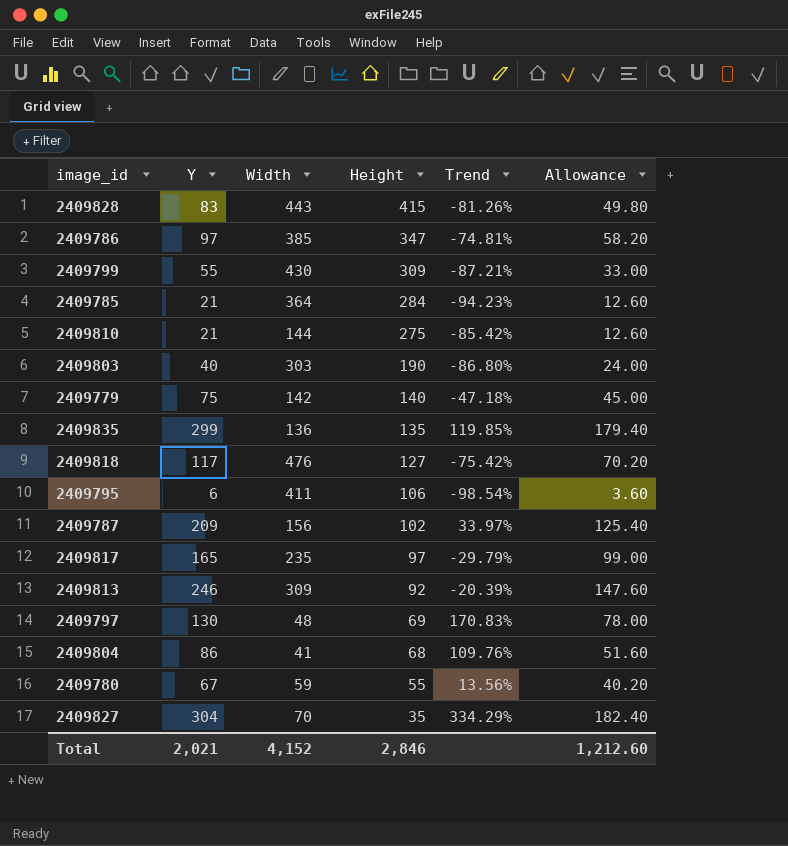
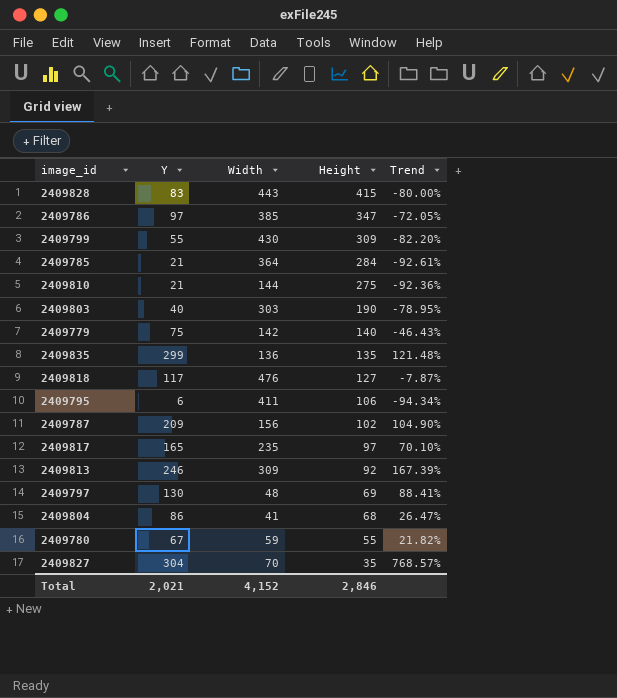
column Allowance | formula: [Y] * 0.6 -> none
column Trend | formula: ([Y] - [Width]) / [Width] -> ([Y] - [Height]) / [Height]

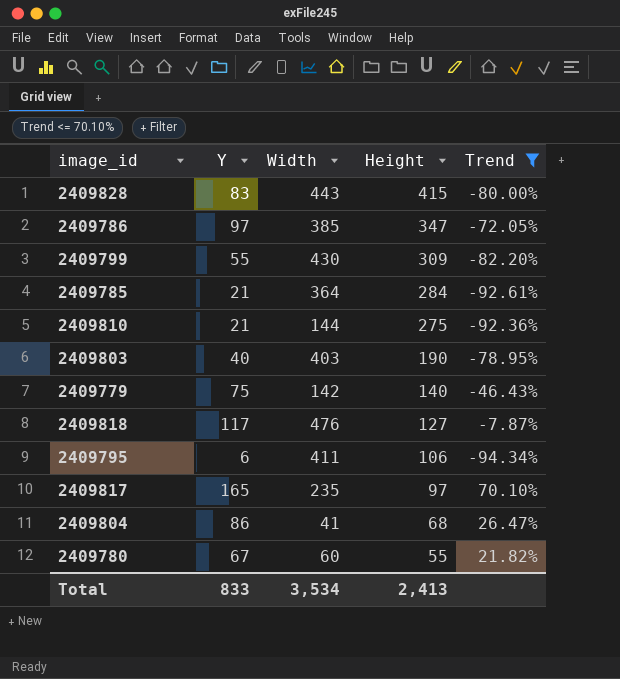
filter: none -> Trend <= 70.10%
2409803 | Width: 303 -> 403
2409780 | Width: 59 -> 60
Total | Y: 2,021 -> 833
Total | Width: 4,152 -> 3,534
Total | Height: 2,846 -> 2,413

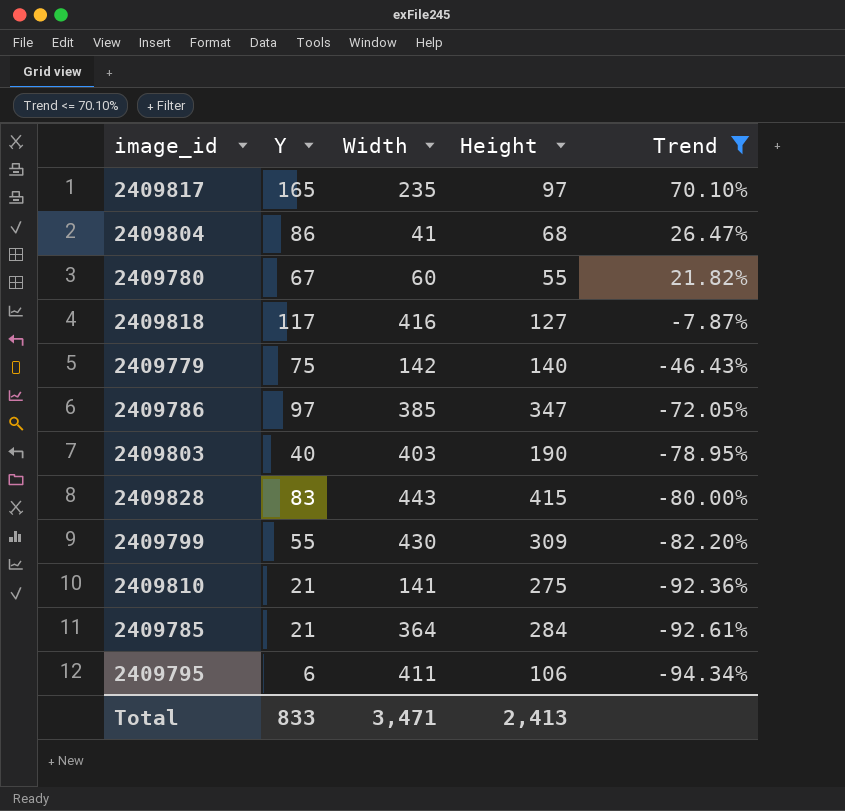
row order: Height descending -> Trend descending
2409818 | Width: 476 -> 416
2409810 | Width: 144 -> 141
Total | Width: 3,534 -> 3,471

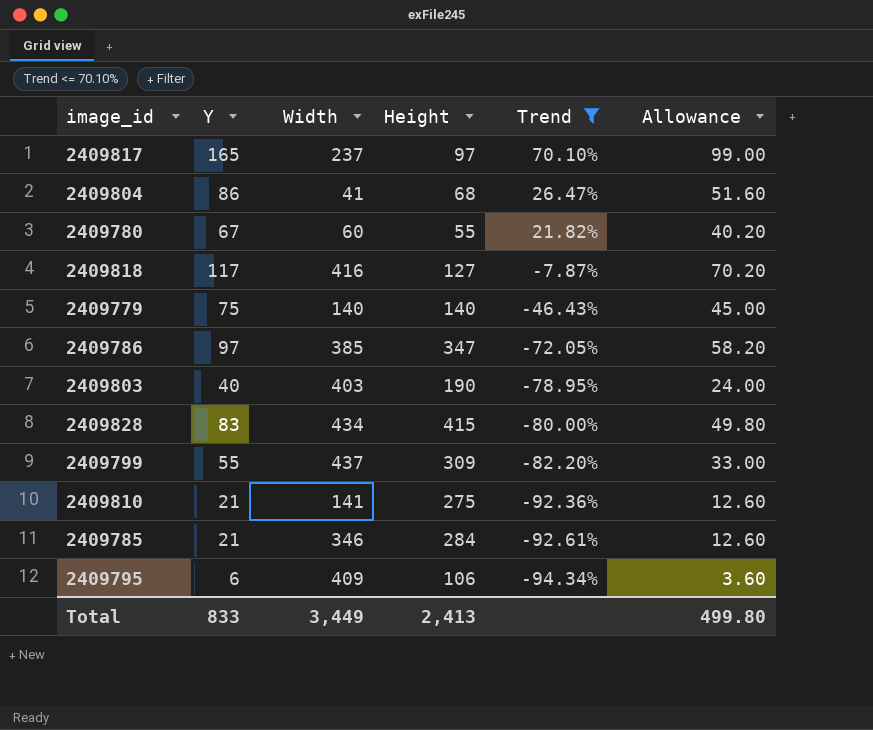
column Allowance | formula: none -> [Y] * 0.6
2409817 | Width: 235 -> 237
2409779 | Width: 142 -> 140
2409828 | Width: 443 -> 434
2409799 | Width: 430 -> 437
2409785 | Width: 364 -> 346
2409795 | Width: 411 -> 409
Total | Width: 3,471 -> 3,449

